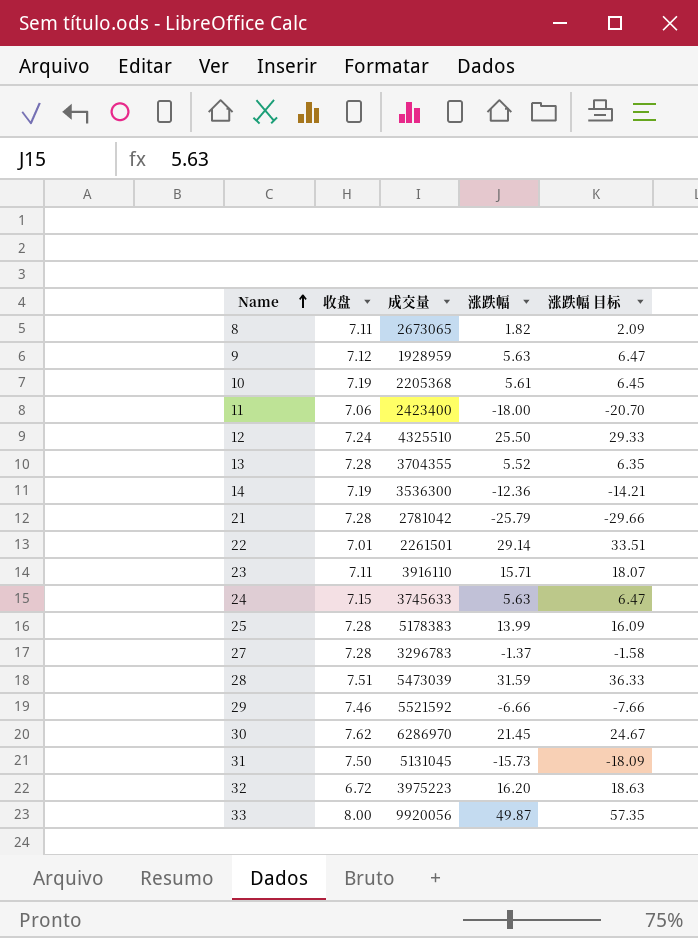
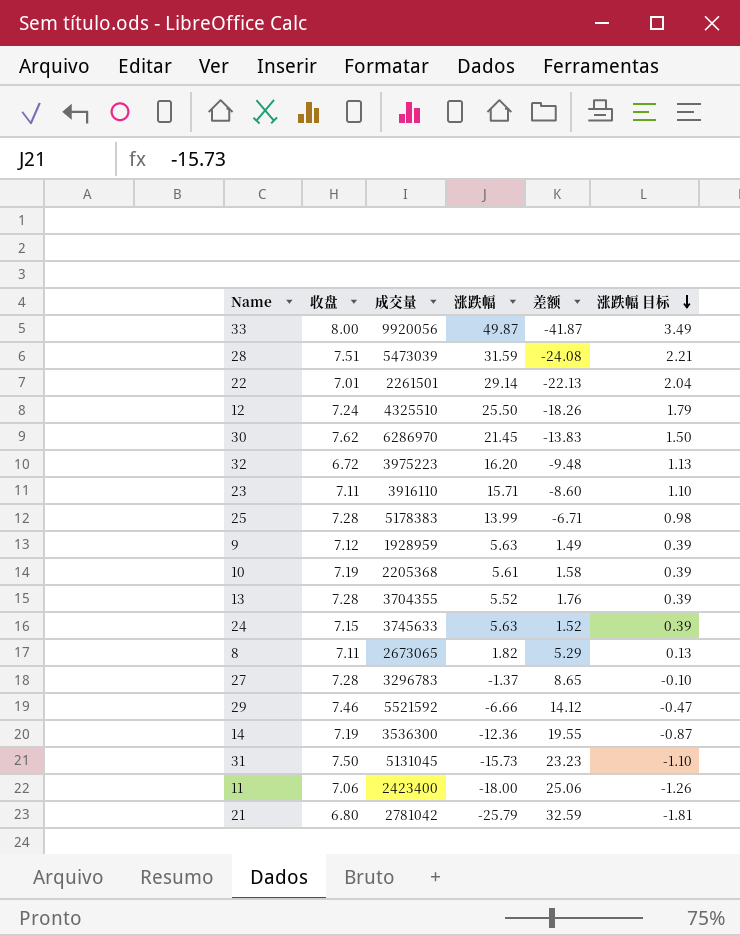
row order: Name ascending -> 涨跌幅 目标 descending
column 差额 | formula: none -> [收盘] - [涨跌幅]
column 涨跌幅 目标 | formula: [涨跌幅] * 1.15 -> [涨跌幅] * 0.07
21 | 收盘: 7.28 -> 6.80

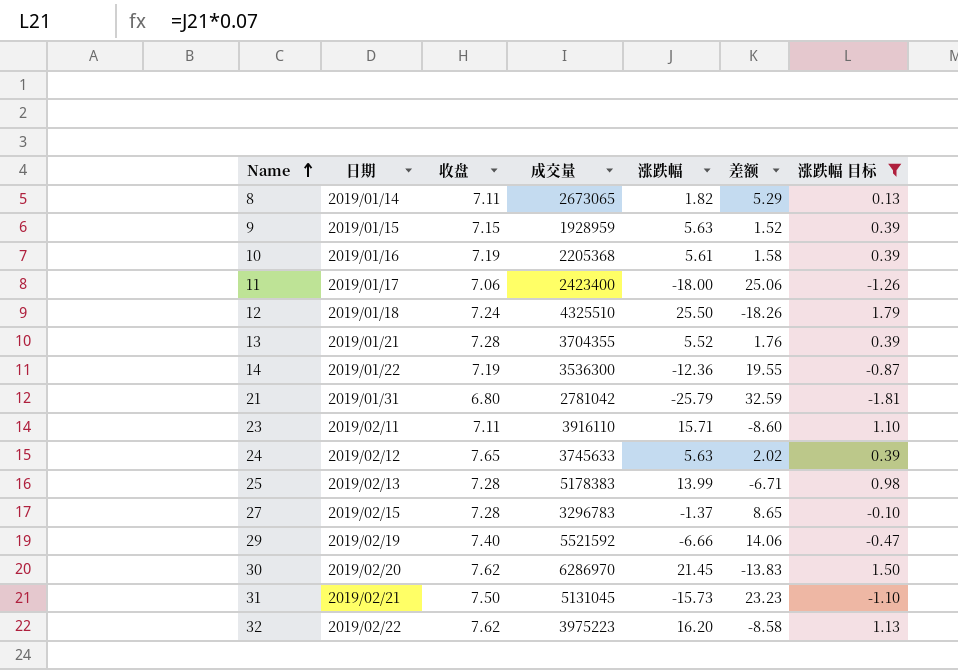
filter: none -> 涨跌幅 目标 <= 1.79
row order: 涨跌幅 目标 descending -> Name ascending
column 日期 | position: none -> 2
9 | 收盘: 7.12 -> 7.15
9 | 差额: 1.49 -> 1.52
24 | 收盘: 7.15 -> 7.65
24 | 差额: 1.52 -> 2.02
29 | 收盘: 7.46 -> 7.40
29 | 差额: 14.12 -> 14.06
32 | 收盘: 6.72 -> 7.62
32 | 差额: -9.48 -> -8.58

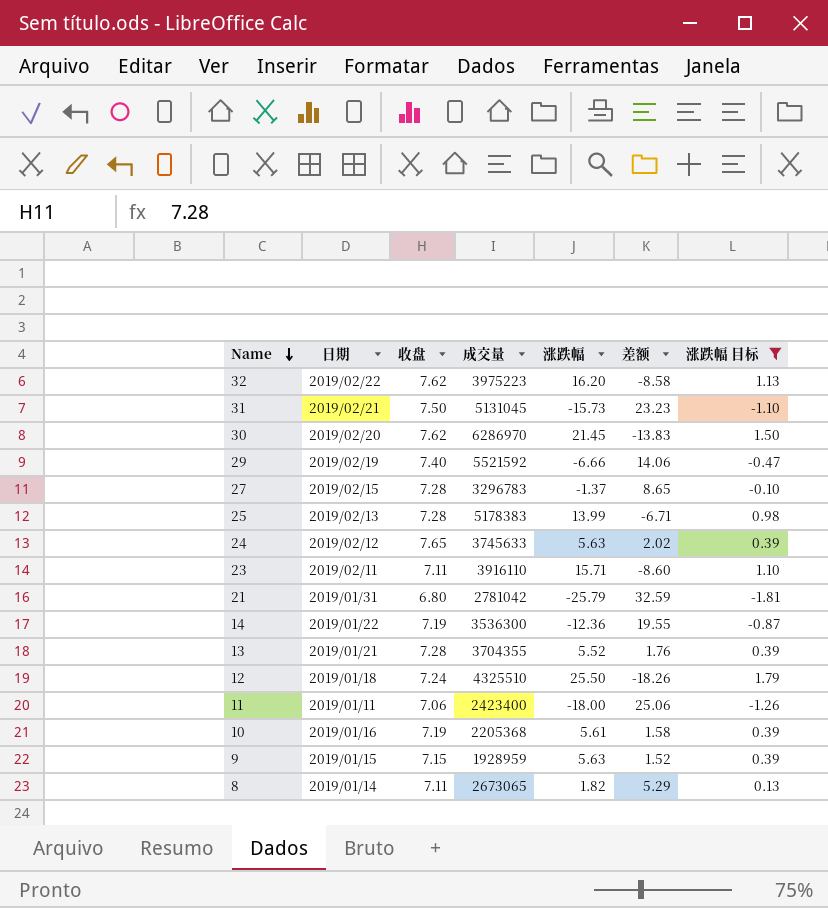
row order: Name ascending -> Name descending
11 | 日期: 2019/01/17 -> 2019/01/11

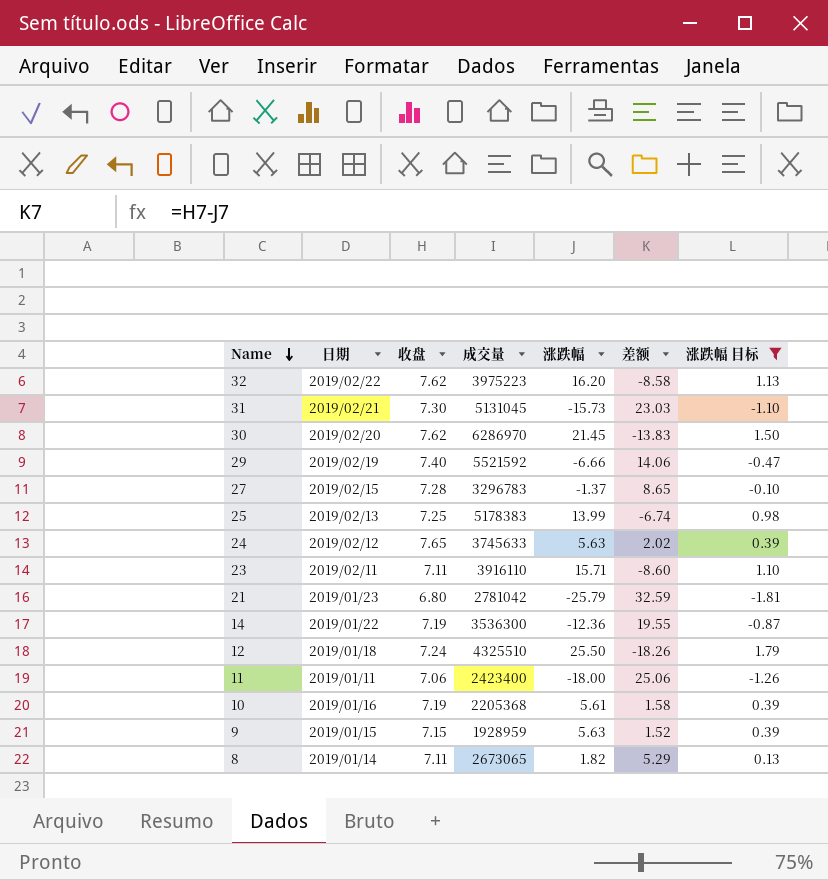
row 13: 2019/01/21 | 7.28 | 3704355 | 5.52 | 1.76 | 0.39 -> none
31 | 收盘: 7.50 -> 7.30
31 | 差额: 23.23 -> 23.03
25 | 收盘: 7.28 -> 7.25
25 | 差额: -6.71 -> -6.74
21 | 日期: 2019/01/31 -> 2019/01/23

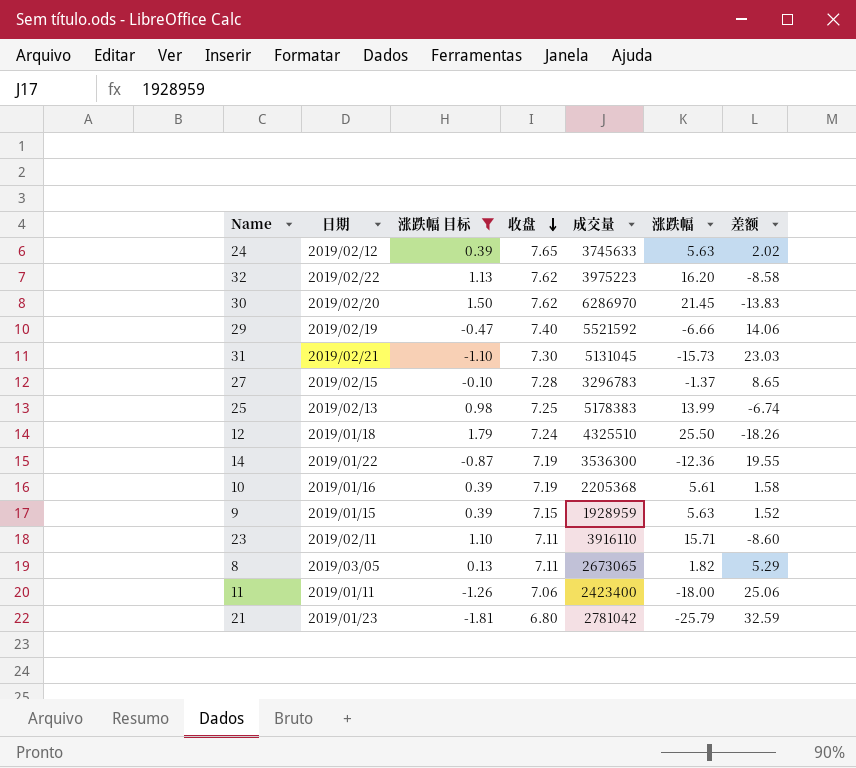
row order: Name descending -> 收盘 descending
column 涨跌幅 目标 | position: 7 -> 3
8 | 日期: 2019/01/14 -> 2019/03/05

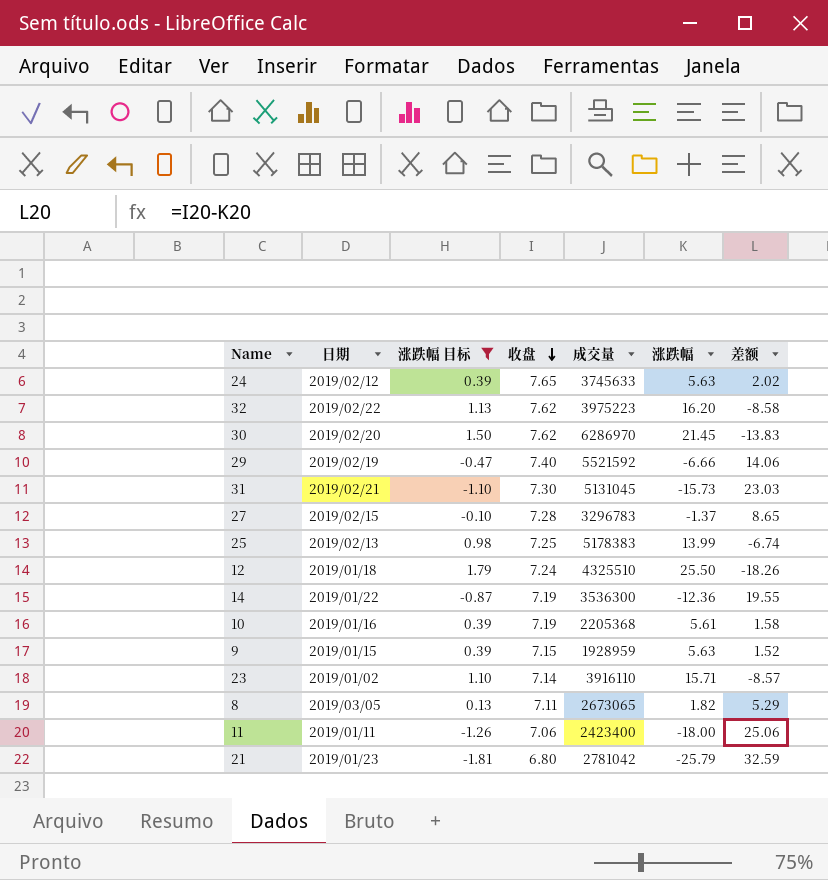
23 | 日期: 2019/02/11 -> 2019/01/02
23 | 收盘: 7.11 -> 7.14
23 | 差额: -8.60 -> -8.57

